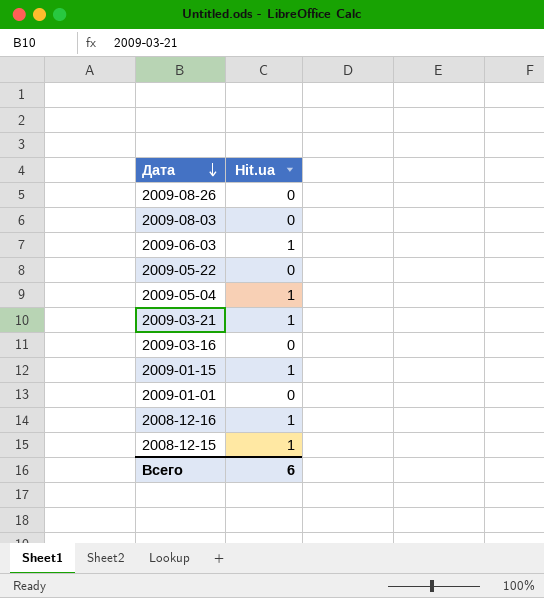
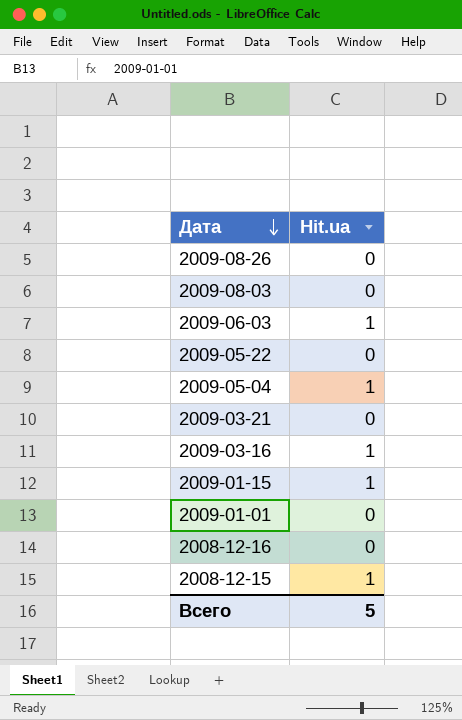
2009-03-21 | Hit.ua: 1 -> 0
2009-03-16 | Hit.ua: 0 -> 1
2008-12-16 | Hit.ua: 1 -> 0
Всего | Hit.ua: 6 -> 5

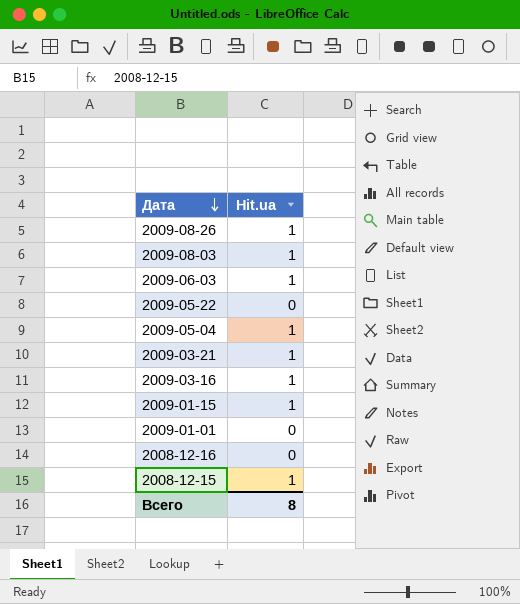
2009-08-26 | Hit.ua: 0 -> 1
2009-08-03 | Hit.ua: 0 -> 1
2009-03-21 | Hit.ua: 0 -> 1
Всего | Hit.ua: 5 -> 8

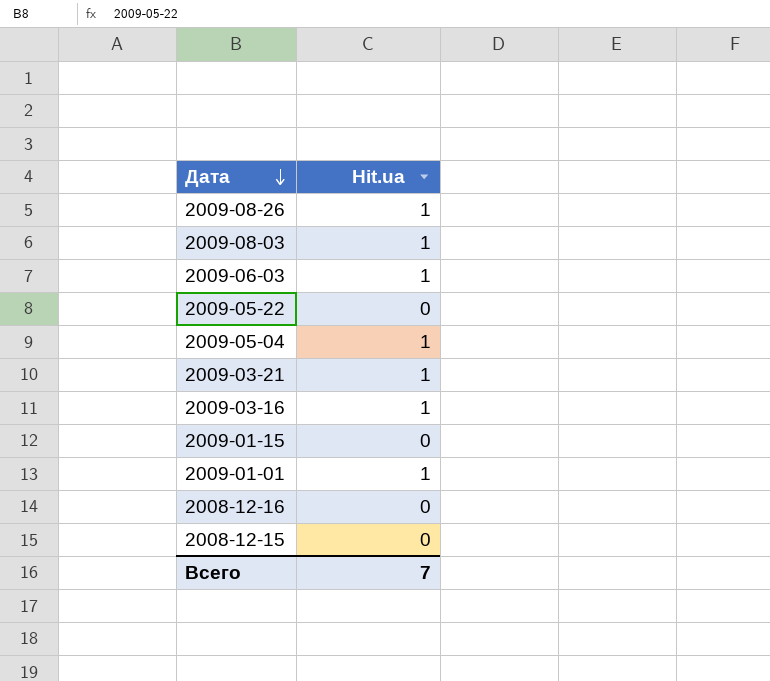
2009-01-15 | Hit.ua: 1 -> 0
2009-01-01 | Hit.ua: 0 -> 1
2008-12-15 | Hit.ua: 1 -> 0
Всего | Hit.ua: 8 -> 7

